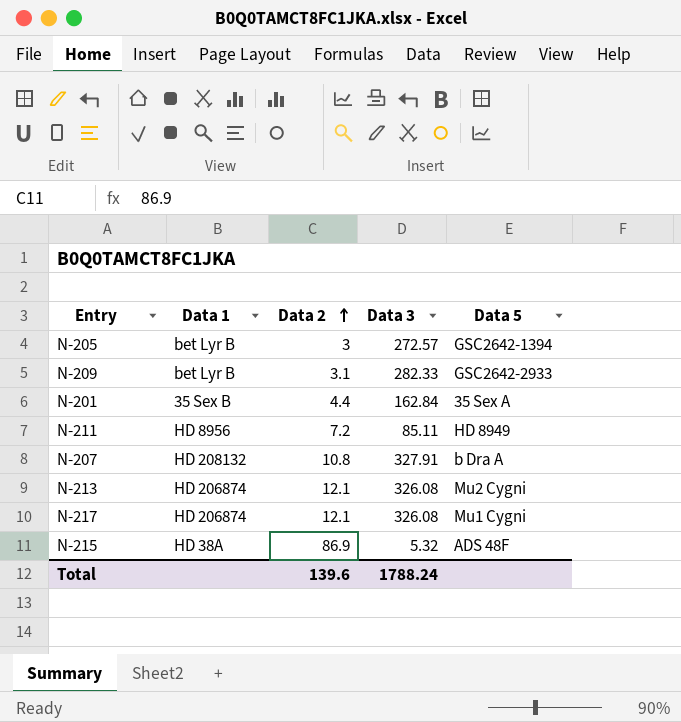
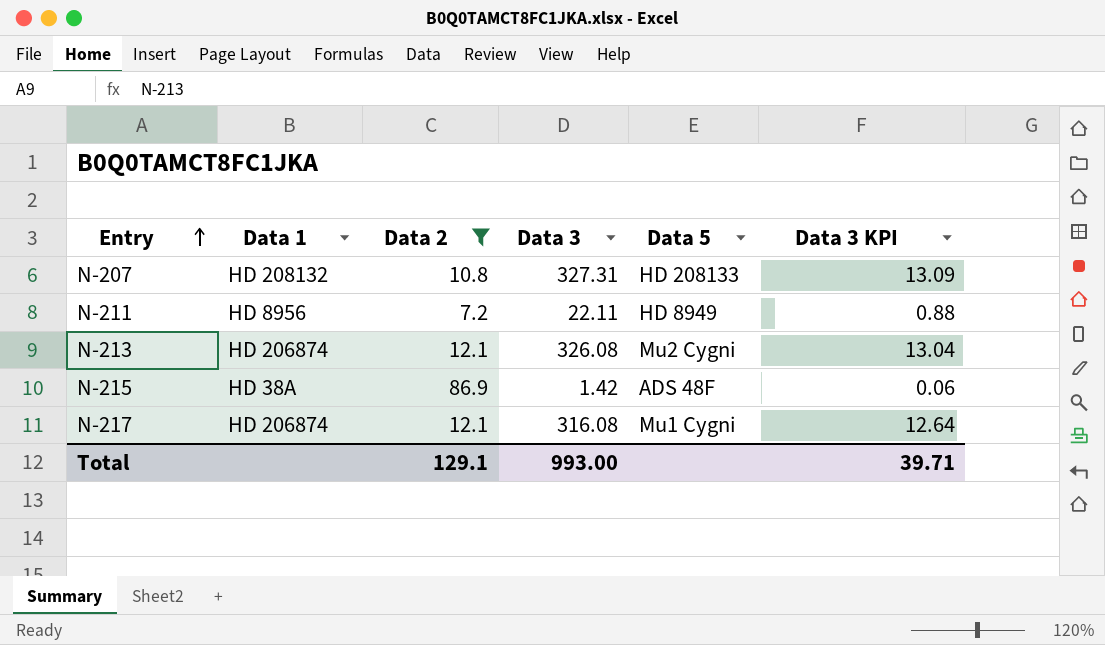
filter: none -> Data 2 >= 7.2
row order: Data 2 ascending -> Entry ascending
column Data 3 KPI | formula: none -> [Data 3] * 0.04
N-207 | Data 3: 327.91 -> 327.31
N-207 | Data 5: b Dra A -> HD 208133
N-211 | Data 3: 85.11 -> 22.11
N-215 | Data 3: 5.32 -> 1.42
N-217 | Data 3: 326.08 -> 316.08
Total | Data 2: 139.6 -> 129.1
Total | Data 3: 1788.24 -> 993.00

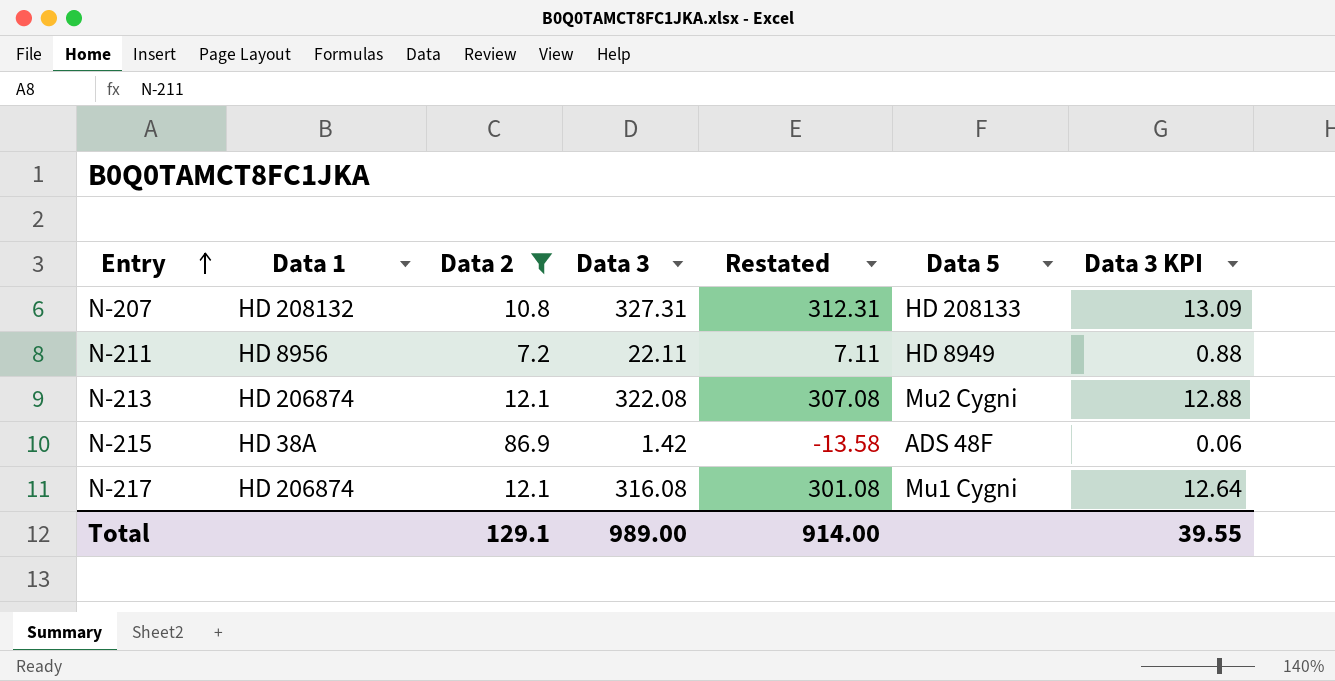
column Restated | formula: none -> [Data 3] - 15
N-213 | Data 3: 326.08 -> 322.08
N-213 | Data 3 KPI: 13.04 -> 12.88
Total | Data 3: 993.00 -> 989.00
Total | Data 3 KPI: 39.71 -> 39.55

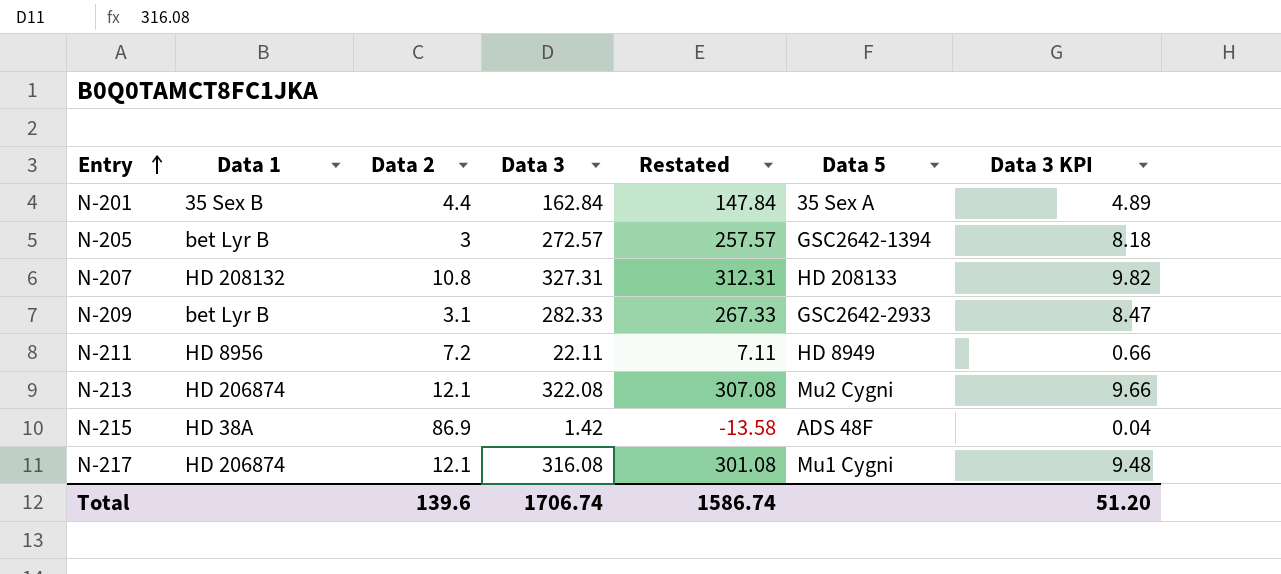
filter: Data 2 >= 7.2 -> none
column Data 3 KPI | formula: [Data 3] * 0.04 -> [Data 3] * 0.03
Total | Data 2: 129.1 -> 139.6
Total | Data 3: 989.00 -> 1706.74
Total | Restated: 914.00 -> 1586.74
Total | Data 3 KPI: 39.55 -> 51.20

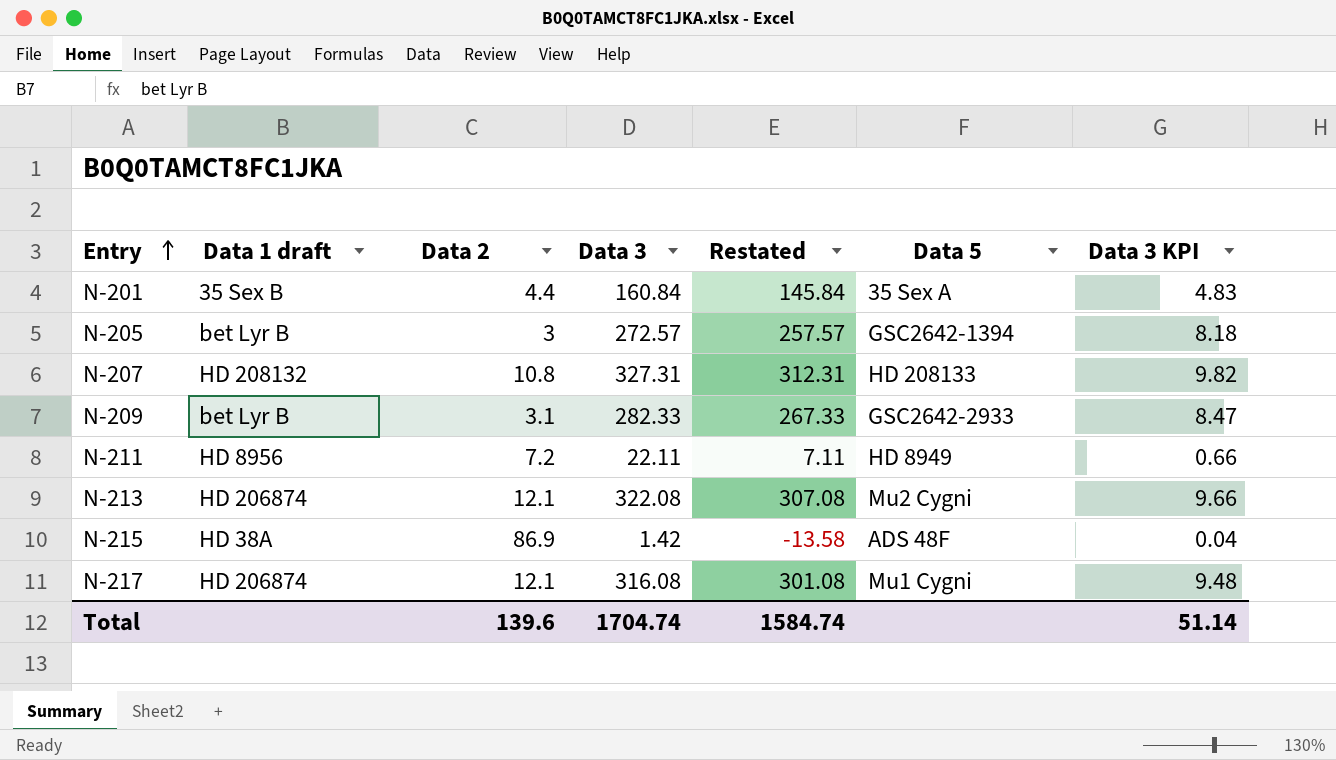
column name: Data 1 -> Data 1 draft
N-201 | Data 3: 162.84 -> 160.84
N-201 | Restated: 147.84 -> 145.84
N-201 | Data 3 KPI: 4.89 -> 4.83
Total | Data 3: 1706.74 -> 1704.74
Total | Restated: 1586.74 -> 1584.74
Total | Data 3 KPI: 51.20 -> 51.14

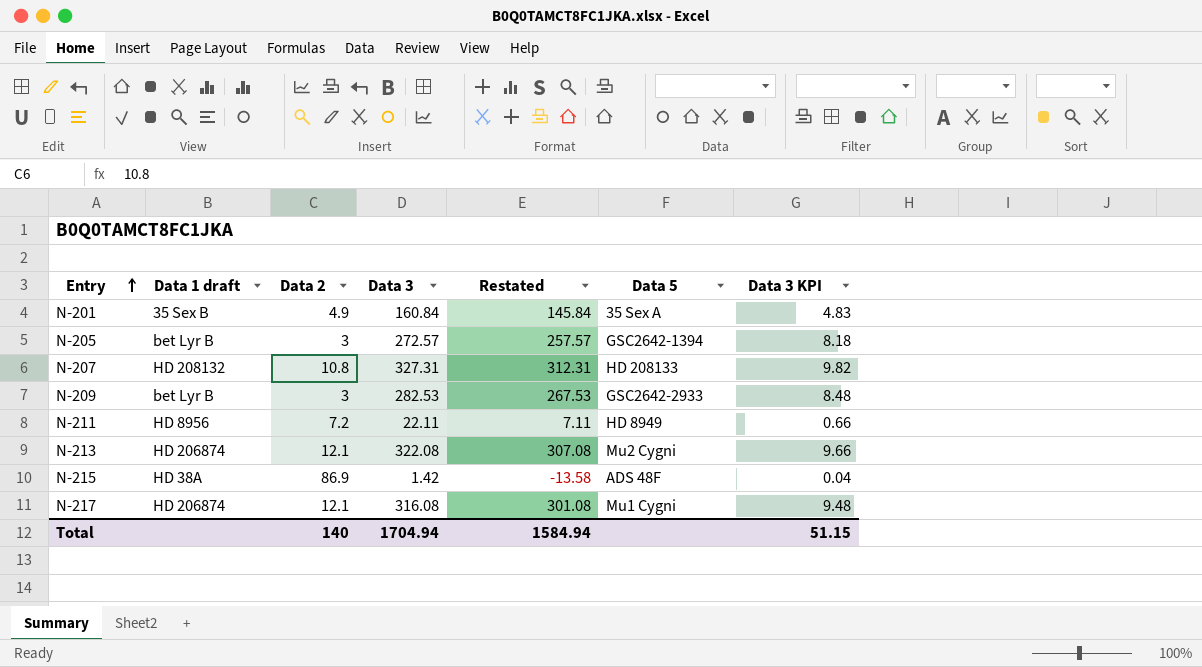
N-201 | Data 2: 4.4 -> 4.9
N-209 | Data 2: 3.1 -> 3
N-209 | Data 3: 282.33 -> 282.53
N-209 | Restated: 267.33 -> 267.53
N-209 | Data 3 KPI: 8.47 -> 8.48
Total | Data 2: 139.6 -> 140
Total | Data 3: 1704.74 -> 1704.94
Total | Restated: 1584.74 -> 1584.94
Total | Data 3 KPI: 51.14 -> 51.15

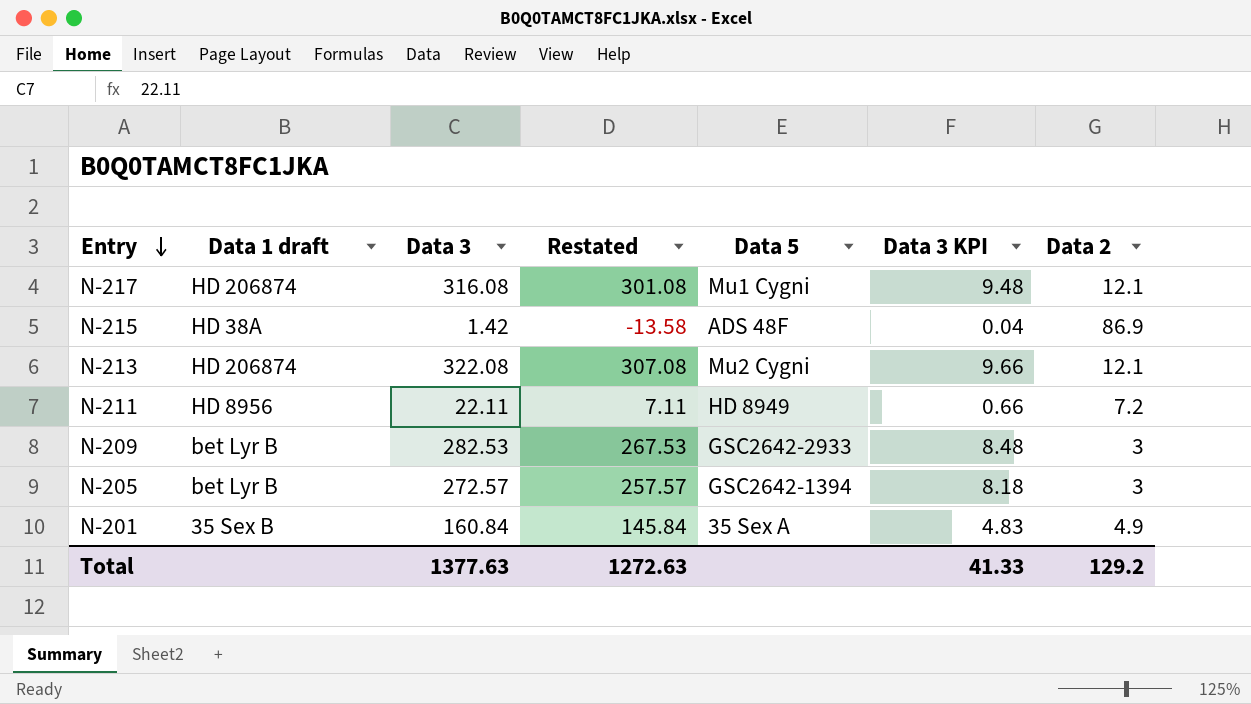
row order: Entry ascending -> Entry descending
column Data 2 | position: 3 -> 7
row N-207: HD 208132 | 10.8 | 327.31 | 312.31 | HD 208133 | 9.82 -> none
Total | Data 3: 1704.94 -> 1377.63
Total | Restated: 1584.94 -> 1272.63
Total | Data 3 KPI: 51.15 -> 41.33
Total | Data 2: 140 -> 129.2

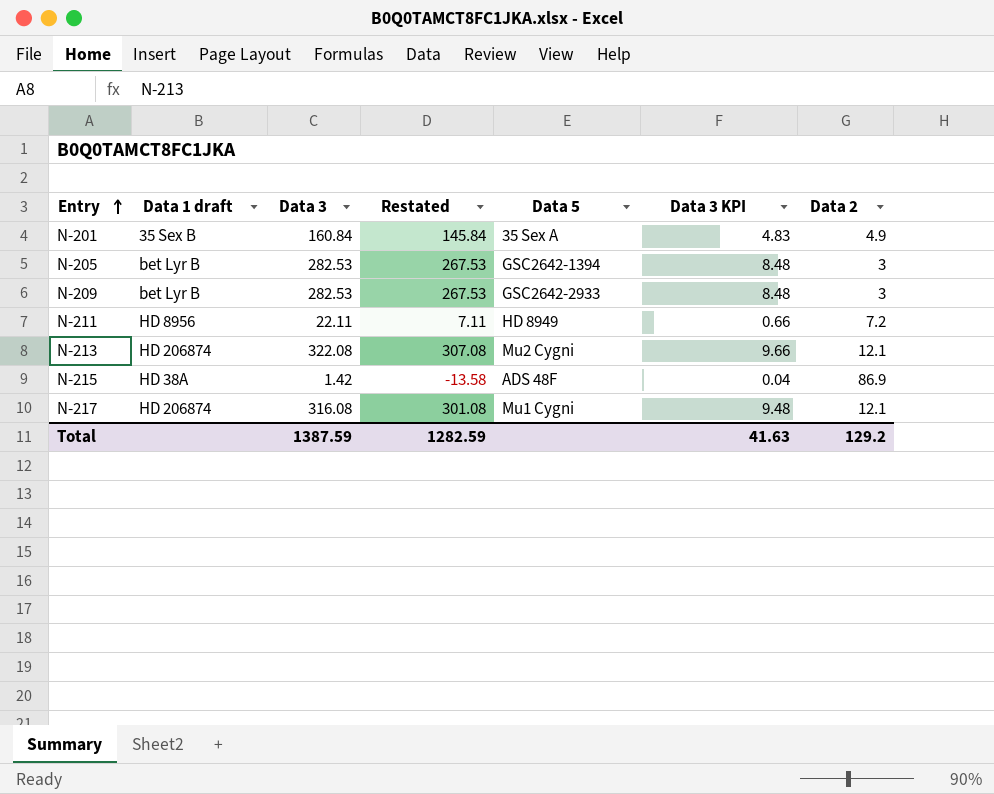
row order: Entry descending -> Entry ascending
N-205 | Data 3: 272.57 -> 282.53
N-205 | Restated: 257.57 -> 267.53
N-205 | Data 3 KPI: 8.18 -> 8.48
Total | Data 3: 1377.63 -> 1387.59
Total | Restated: 1272.63 -> 1282.59
Total | Data 3 KPI: 41.33 -> 41.63

